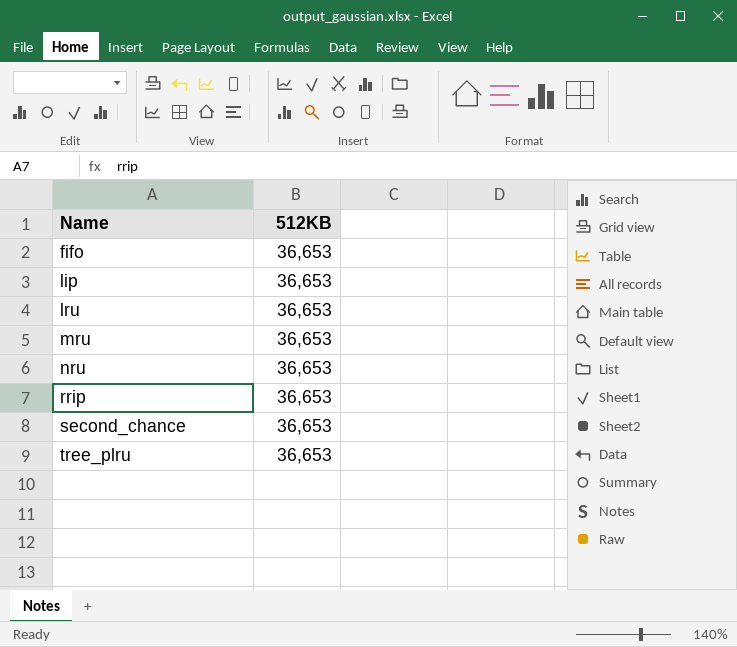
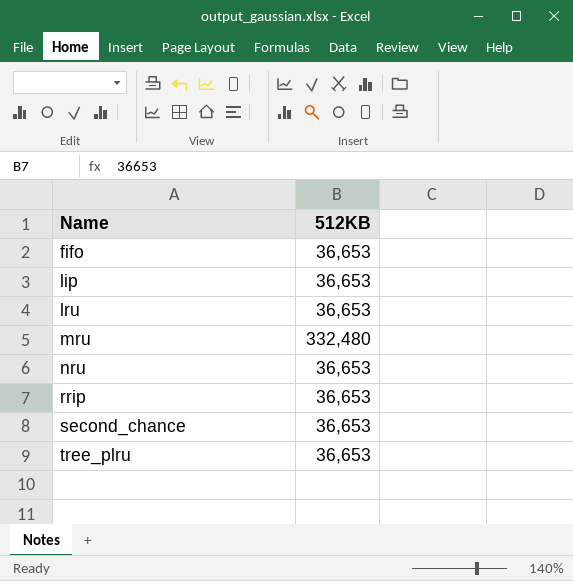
mru | 512KB: 36,653 -> 332,480

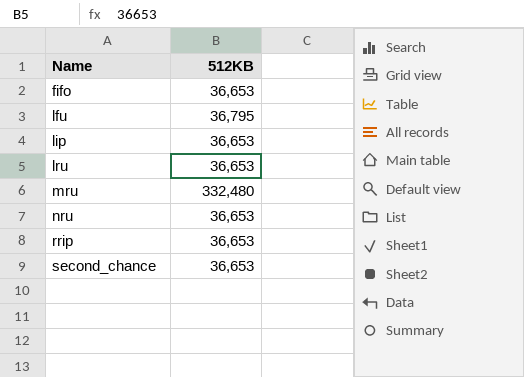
row tree_plru: 36,653 -> none
row lfu: none -> 36,795

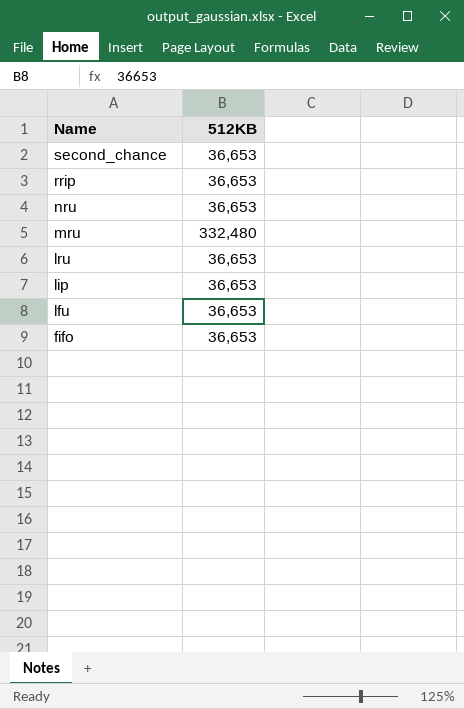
row order: Name ascending -> Name descending
lfu | 512KB: 36,795 -> 36,653

